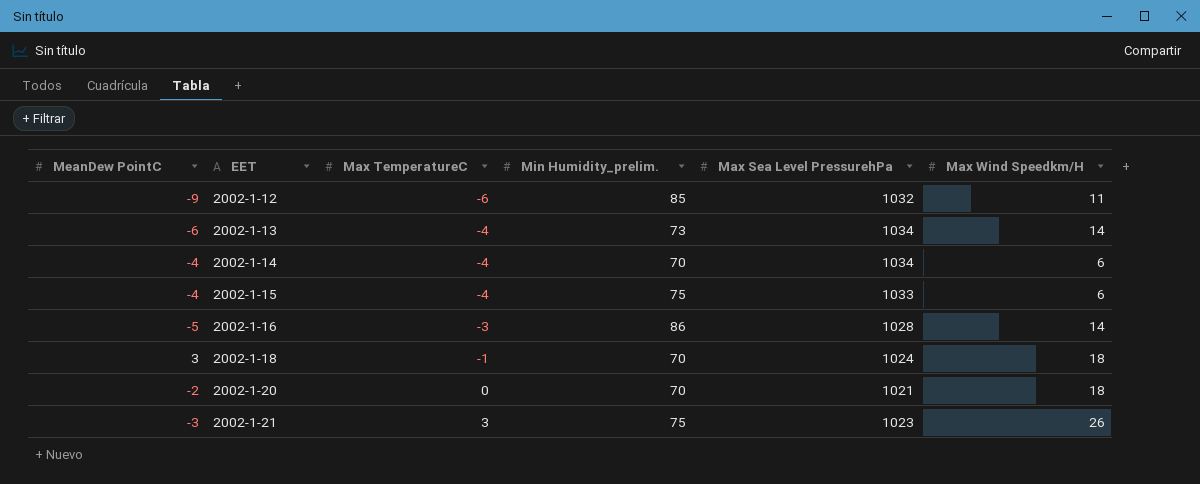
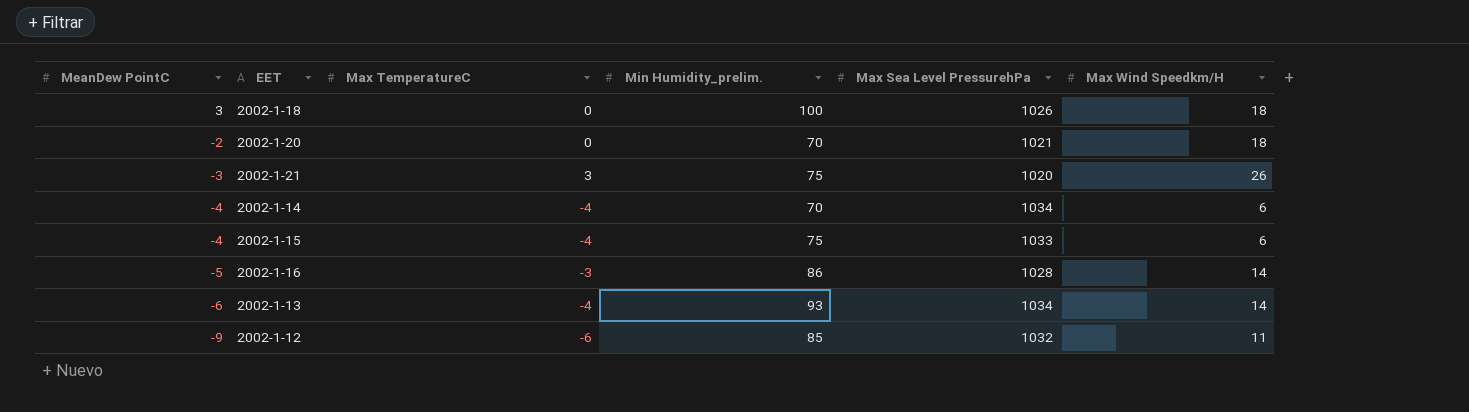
row order: EET ascending -> MeanDew PointC descending
2002-1-18 | Max TemperatureC: -1 -> 0
2002-1-18 | Min Humidity_prelim.: 70 -> 100
2002-1-18 | Max Sea Level PressurehPa: 1024 -> 1026
2002-1-21 | Max Sea Level PressurehPa: 1023 -> 1020
2002-1-13 | Min Humidity_prelim.: 73 -> 93

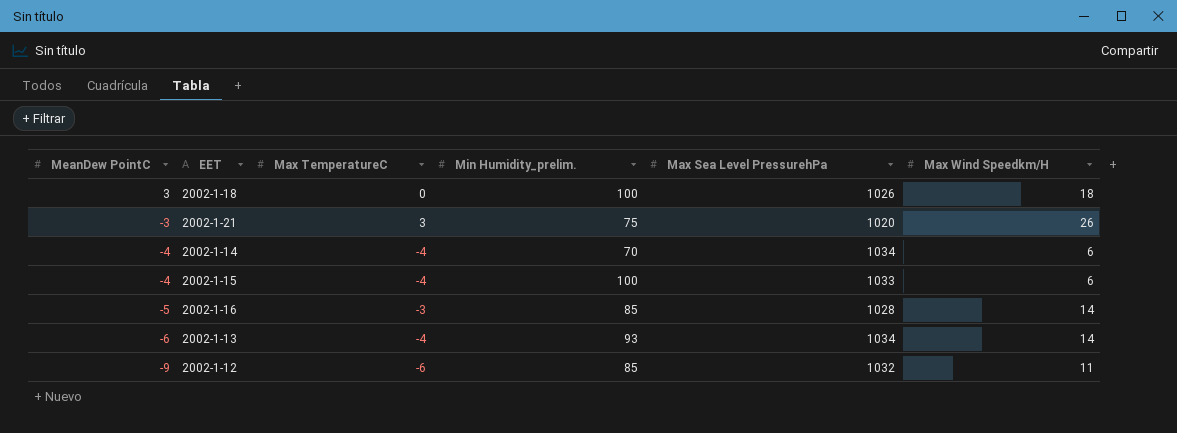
row 2002-1-20: -2 | 0 | 70 | 1021 | 18 -> none
2002-1-15 | Min Humidity_prelim.: 75 -> 100
2002-1-16 | Min Humidity_prelim.: 86 -> 85

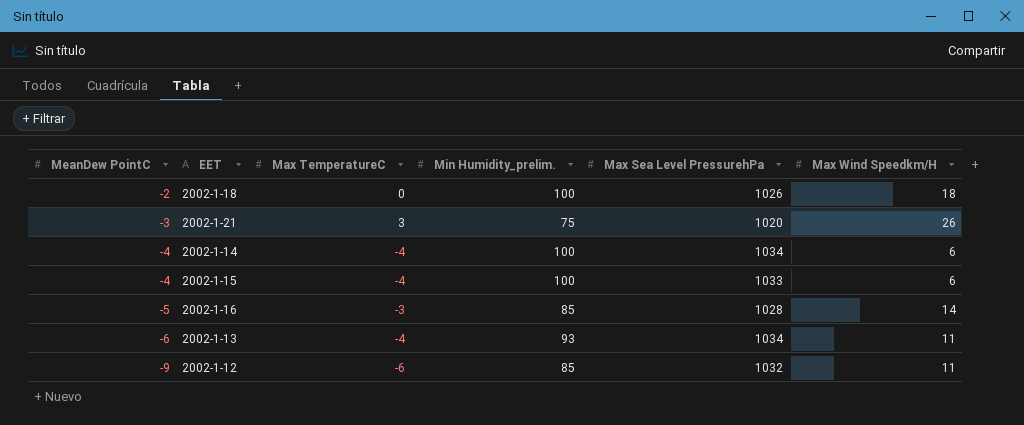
2002-1-18 | MeanDew PointC: 3 -> -2
2002-1-14 | Min Humidity_prelim.: 70 -> 100
2002-1-13 | Max Wind Speedkm/H: 14 -> 11

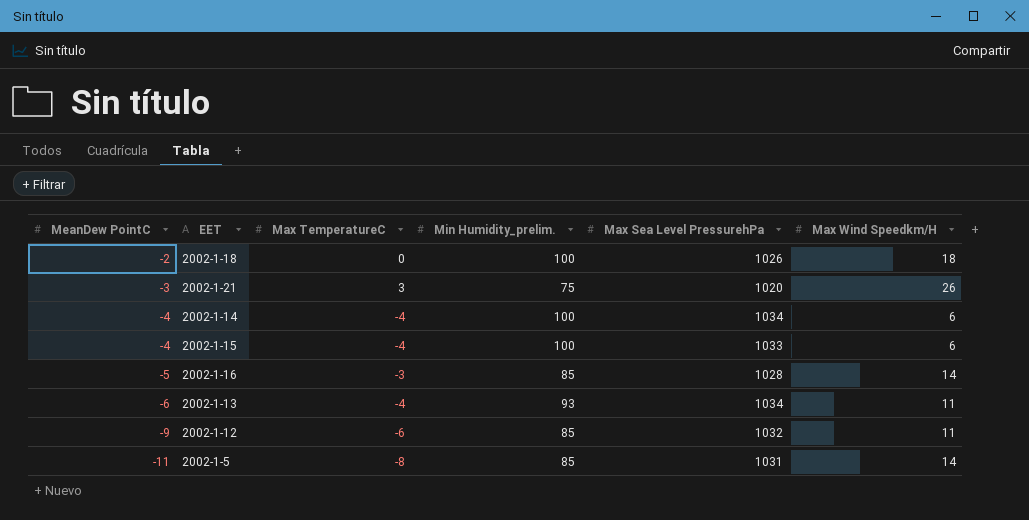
row 2002-1-5: none -> -11 | -8 | 85 | 1031 | 14

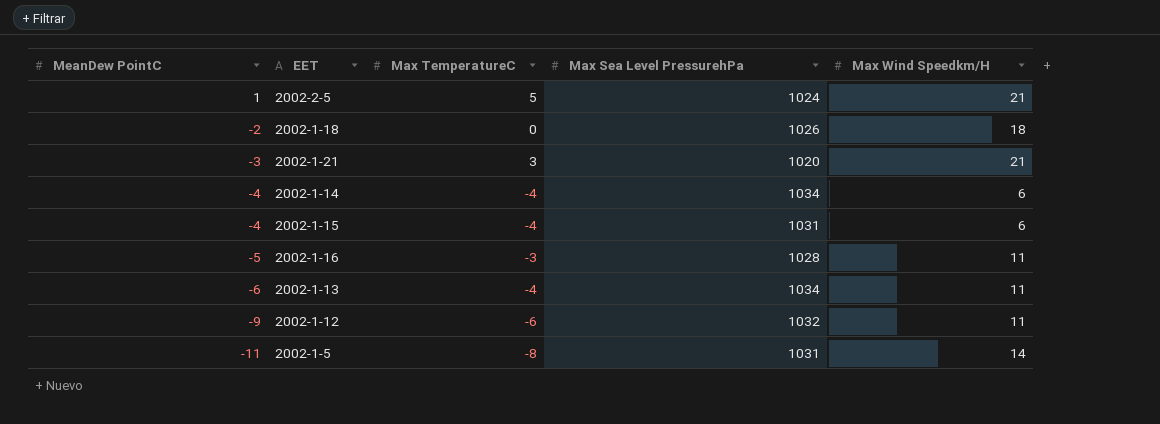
column Min Humidity_prelim. | position: 4 -> none
row 2002-2-5: none -> 1 | 5 | 1024 | 21
2002-1-21 | Max Wind Speedkm/H: 26 -> 21
2002-1-15 | Max Sea Level PressurehPa: 1033 -> 1031
2002-1-16 | Max Wind Speedkm/H: 14 -> 11

